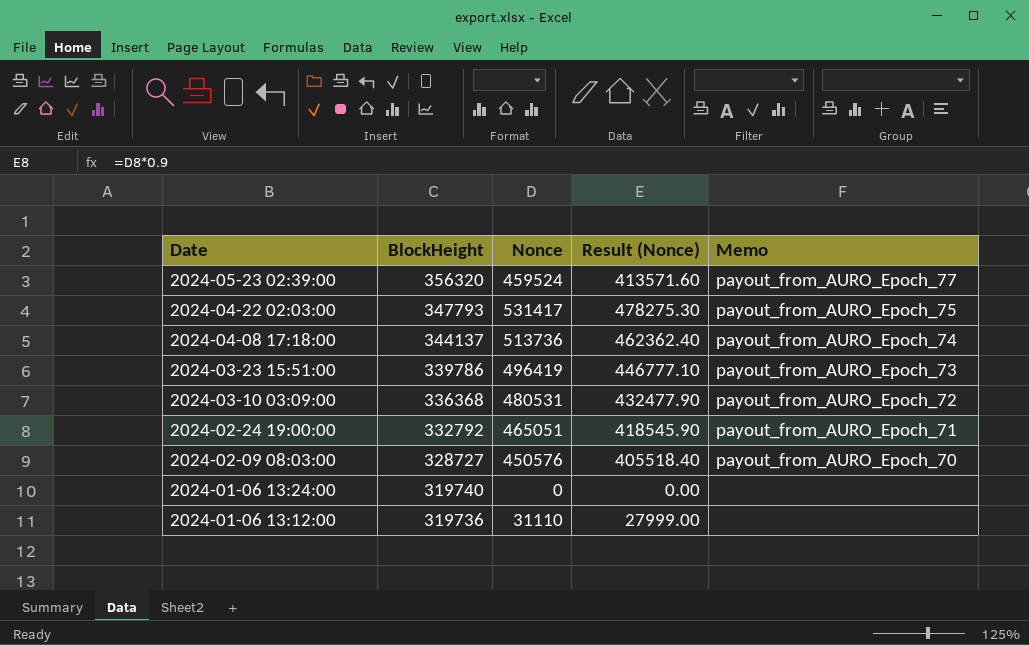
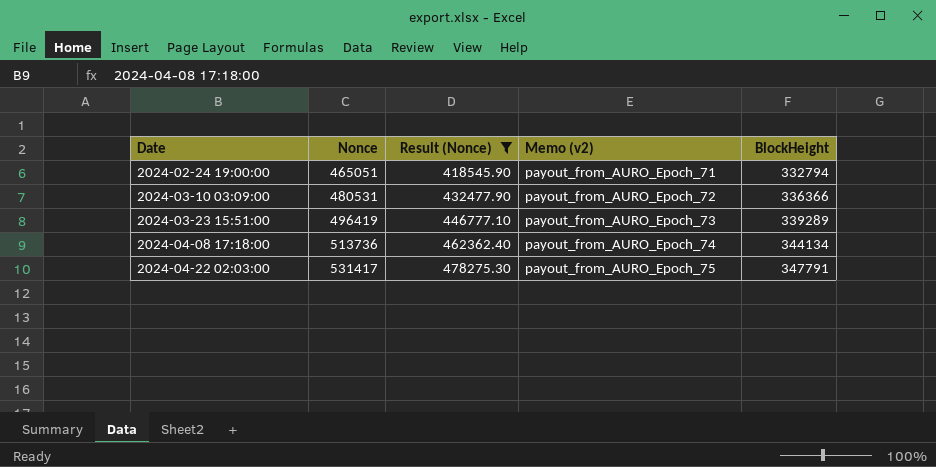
filter: none -> Result (Nonce) >= 418545.90
row order: Date descending -> Date ascending
column name: Memo -> Memo (v2)
column BlockHeight | position: 2 -> 5
2024-02-24 19:00:00 | BlockHeight: 332792 -> 332794
2024-03-10 03:09:00 | BlockHeight: 336368 -> 336366
2024-03-23 15:51:00 | BlockHeight: 339786 -> 339289
2024-04-08 17:18:00 | BlockHeight: 344137 -> 344134
2024-04-22 02:03:00 | BlockHeight: 347793 -> 347791

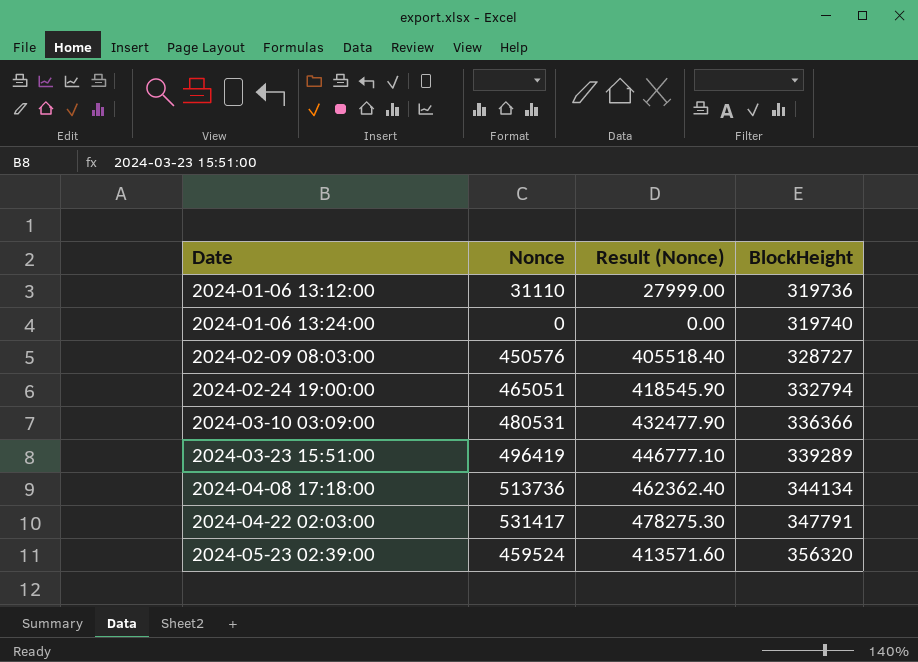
filter: Result (Nonce) >= 418545.90 -> none
column Memo (v2) | position: 4 -> none

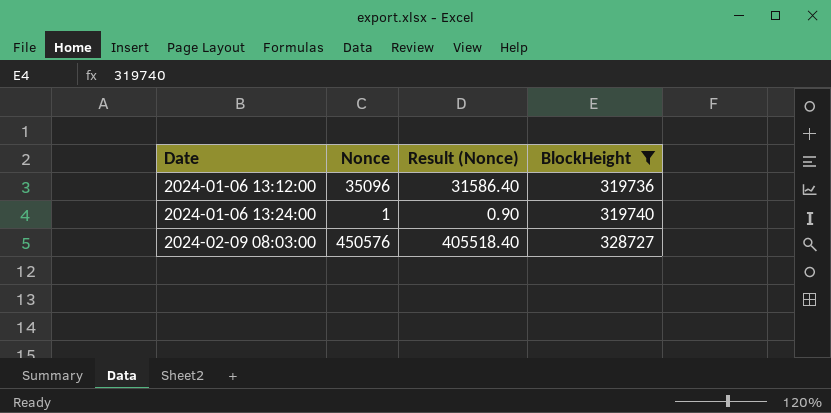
filter: none -> BlockHeight <= 328727
2024-01-06 13:12:00 | Nonce: 31110 -> 35096
2024-01-06 13:12:00 | Result (Nonce): 27999.00 -> 31586.40
2024-01-06 13:24:00 | Nonce: 0 -> 1
2024-01-06 13:24:00 | Result (Nonce): 0.00 -> 0.90

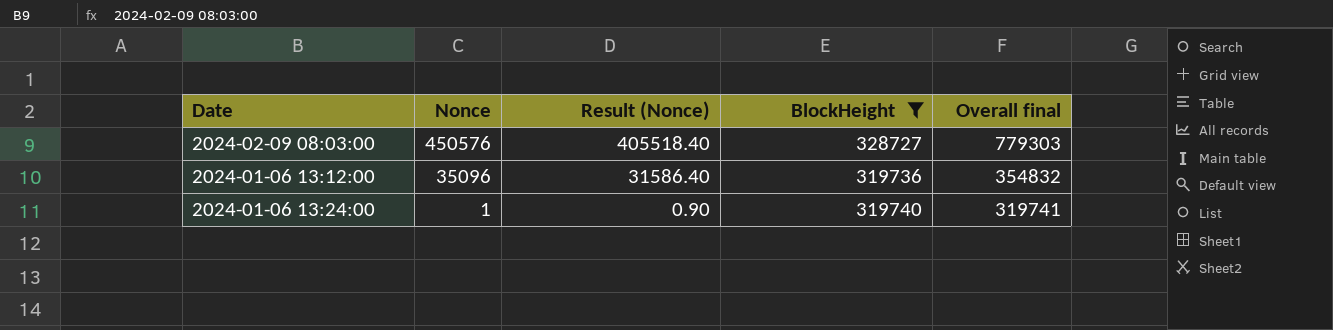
row order: Date ascending -> Nonce descending
column Overall final | formula: none -> [Nonce] + [BlockHeight]

